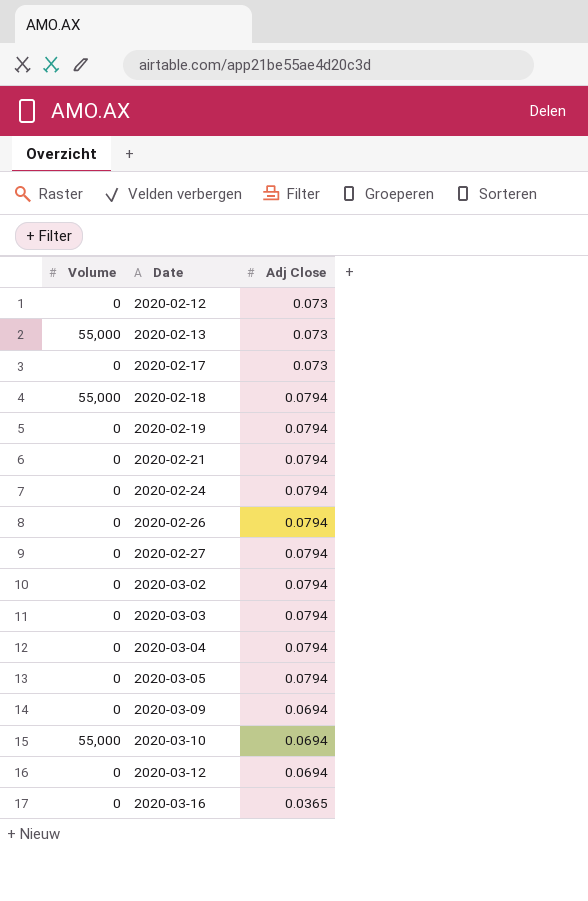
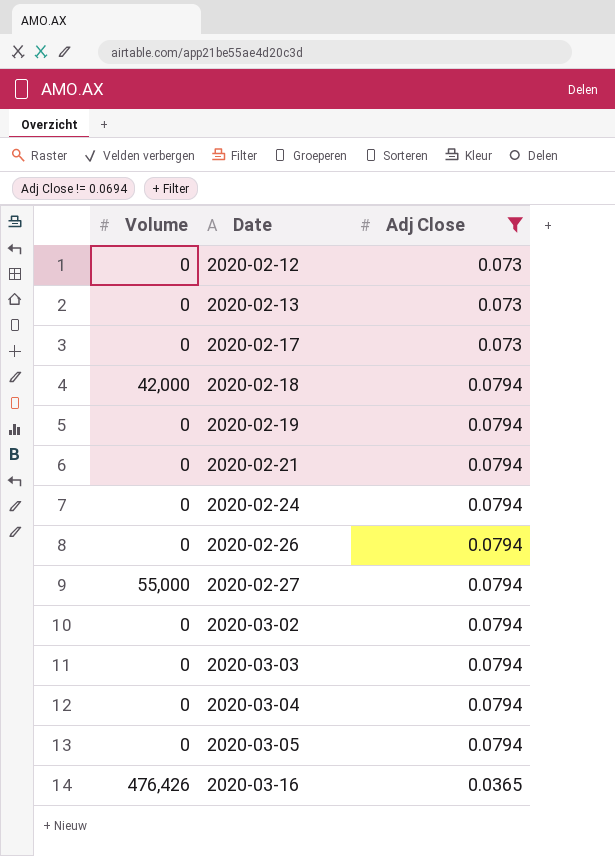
filter: none -> Adj Close != 0.0694
2020-02-13 | Volume: 55,000 -> 0
2020-02-18 | Volume: 55,000 -> 42,000
2020-02-27 | Volume: 0 -> 55,000
2020-03-16 | Volume: 0 -> 476,426

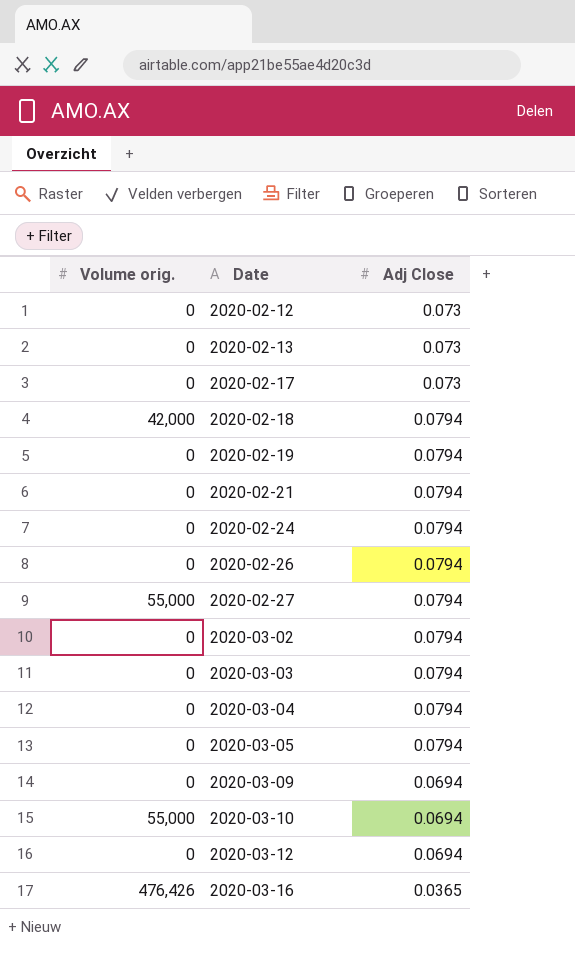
filter: Adj Close != 0.0694 -> none
column name: Volume -> Volume orig.

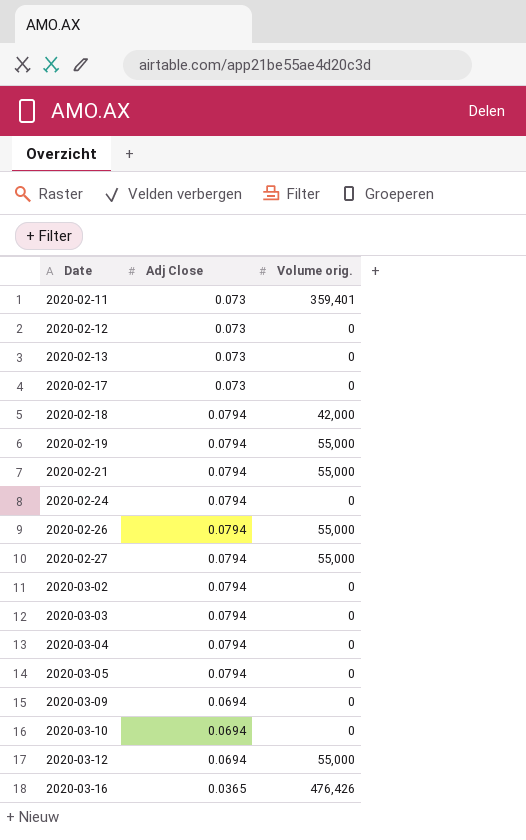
column Volume orig. | position: 1 -> 3
row 2020-02-11: none -> 0.073 | 359,401
2020-02-19 | Volume orig.: 0 -> 55,000
2020-02-21 | Volume orig.: 0 -> 55,000
2020-02-26 | Volume orig.: 0 -> 55,000
2020-03-10 | Volume orig.: 55,000 -> 0
2020-03-12 | Volume orig.: 0 -> 55,000

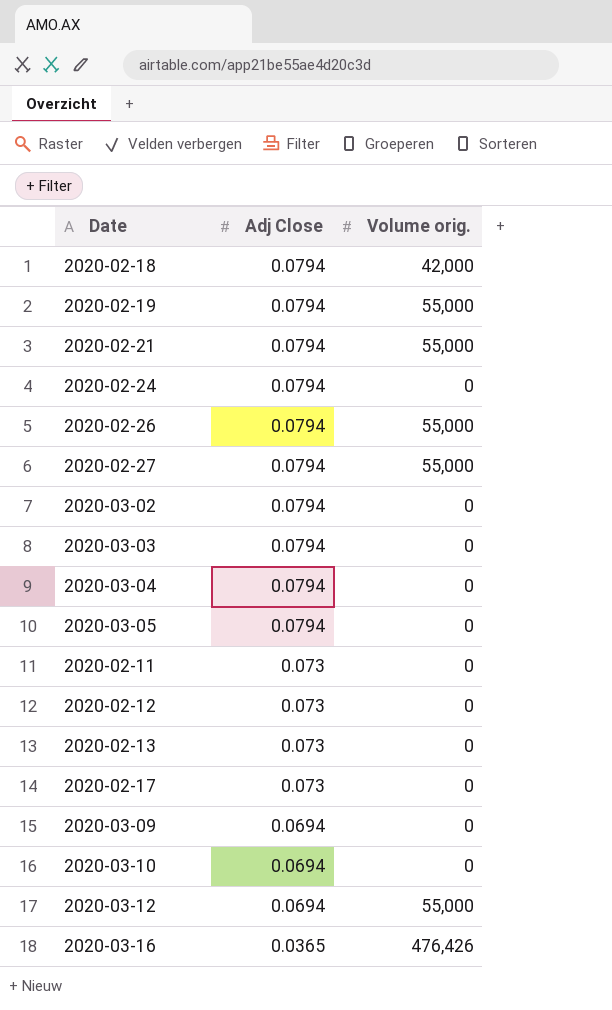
row order: Date ascending -> Adj Close descending
2020-02-11 | Volume orig.: 359,401 -> 0

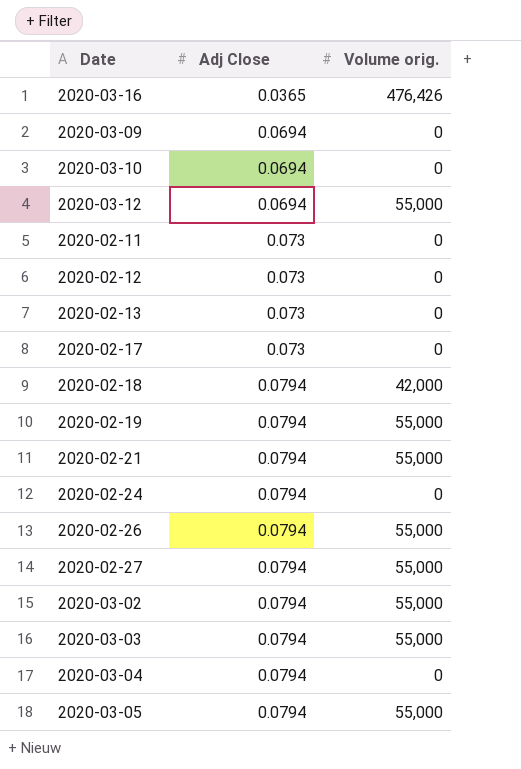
row order: Adj Close descending -> Adj Close ascending
2020-03-02 | Volume orig.: 0 -> 55,000
2020-03-03 | Volume orig.: 0 -> 55,000
2020-03-05 | Volume orig.: 0 -> 55,000

